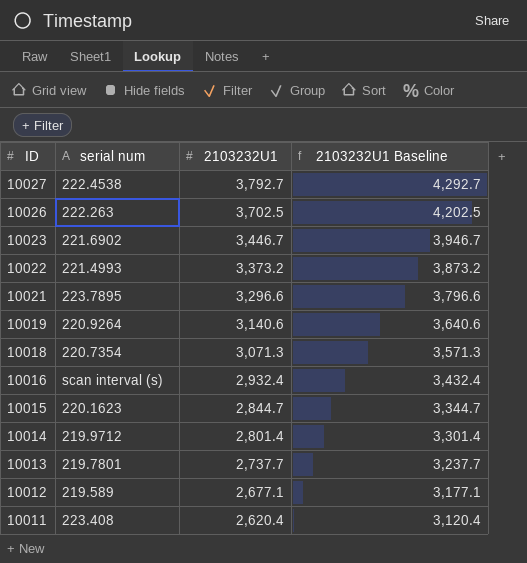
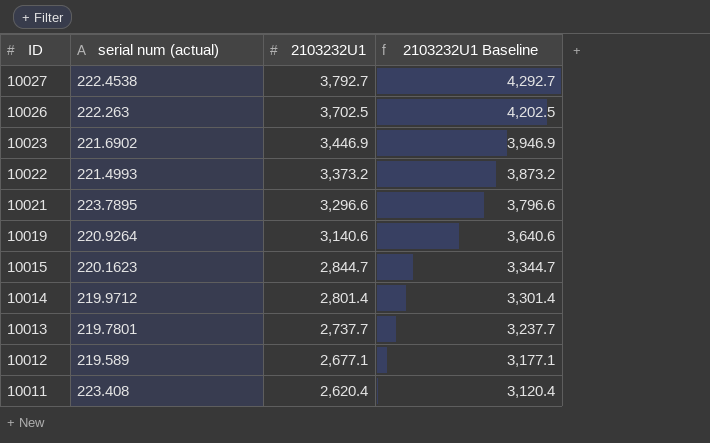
column name: serial num -> serial num (actual)
row 10018: 220.7354 | 3,071.3 | 3,571.3 -> none
row 10016: scan interval (s) | 2,932.4 | 3,432.4 -> none
10023 | 2103232U1: 3,446.7 -> 3,446.9
10023 | 2103232U1 Baseline: 3,946.7 -> 3,946.9

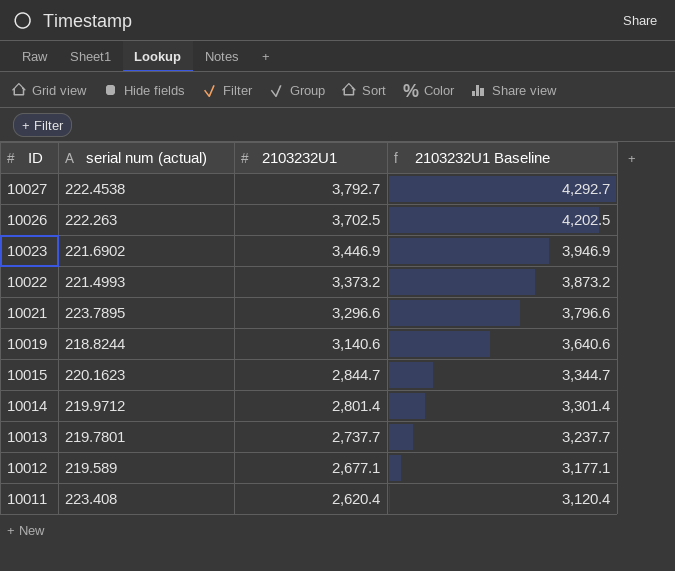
10019 | serial num (actual): 220.9264 -> 218.8244

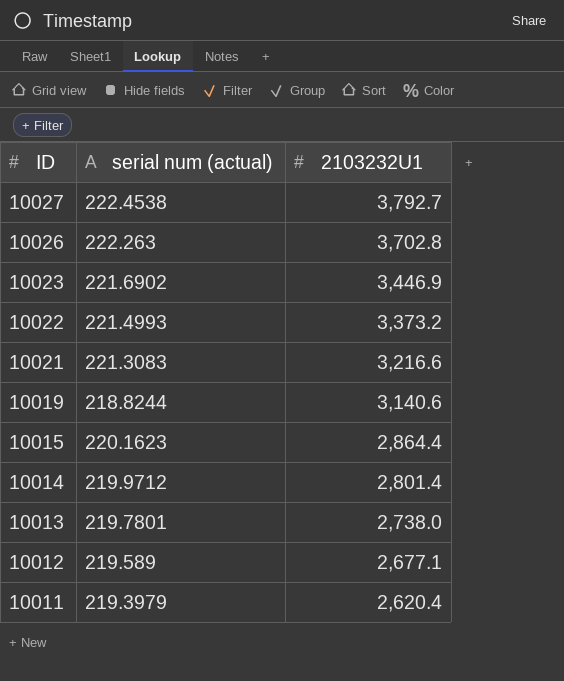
column 2103232U1 Baseline | formula: [2103232U1] + 500 -> none
10026 | 2103232U1: 3,702.5 -> 3,702.8
10021 | serial num (actual): 223.7895 -> 221.3083
10021 | 2103232U1: 3,296.6 -> 3,216.6
10015 | 2103232U1: 2,844.7 -> 2,864.4
10013 | 2103232U1: 2,737.7 -> 2,738.0
10011 | serial num (actual): 223.408 -> 219.3979

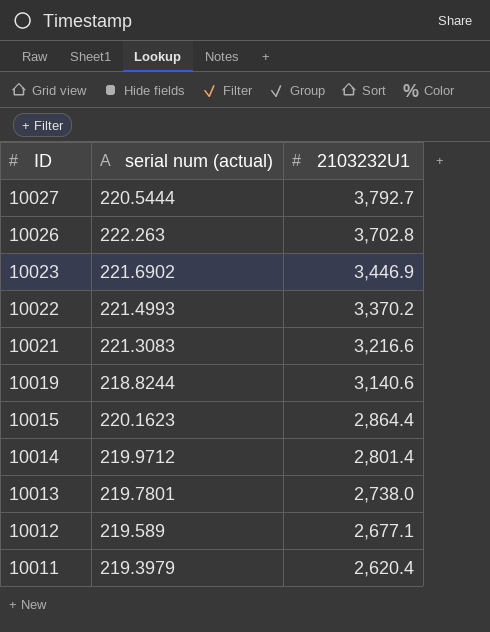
10027 | serial num (actual): 222.4538 -> 220.5444
10022 | 2103232U1: 3,373.2 -> 3,370.2

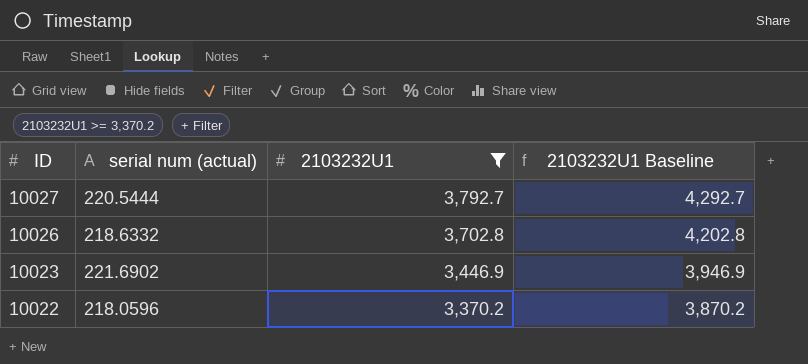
filter: none -> 2103232U1 >= 3,370.2
column 2103232U1 Baseline | formula: none -> [2103232U1] + 500
10026 | serial num (actual): 222.263 -> 218.6332
10022 | serial num (actual): 221.4993 -> 218.0596

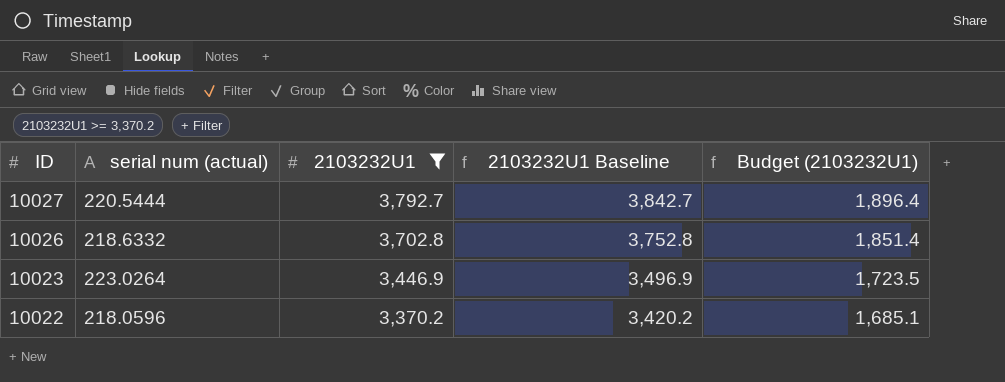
column 2103232U1 Baseline | formula: [2103232U1] + 500 -> [2103232U1] + 50
column Budget (2103232U1) | formula: none -> [2103232U1] * 0.5
10023 | serial num (actual): 221.6902 -> 223.0264

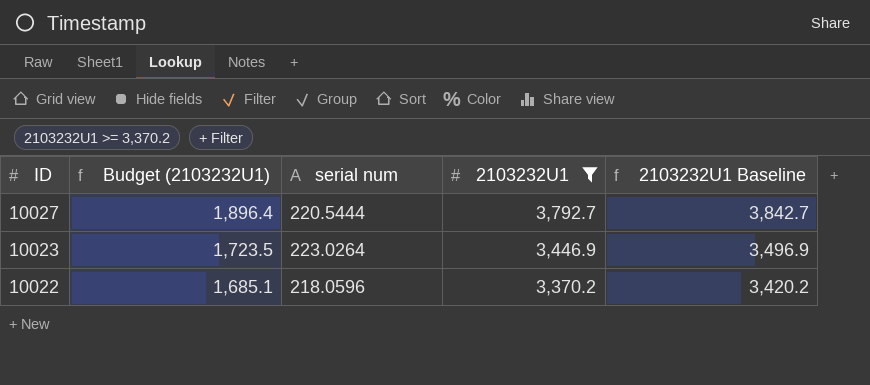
column Budget (2103232U1) | position: 5 -> 2
column name: serial num (actual) -> serial num
row 10026: 218.6332 | 3,702.8 | 3,752.8 | 1,851.4 -> none

